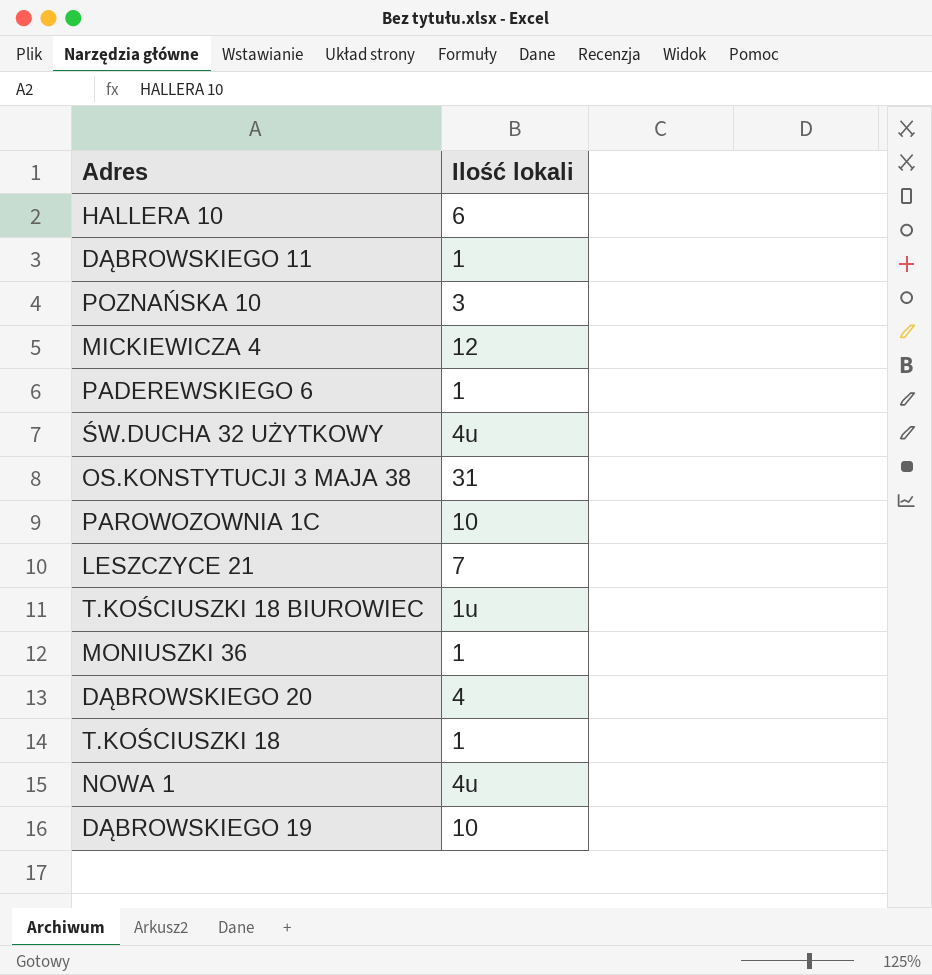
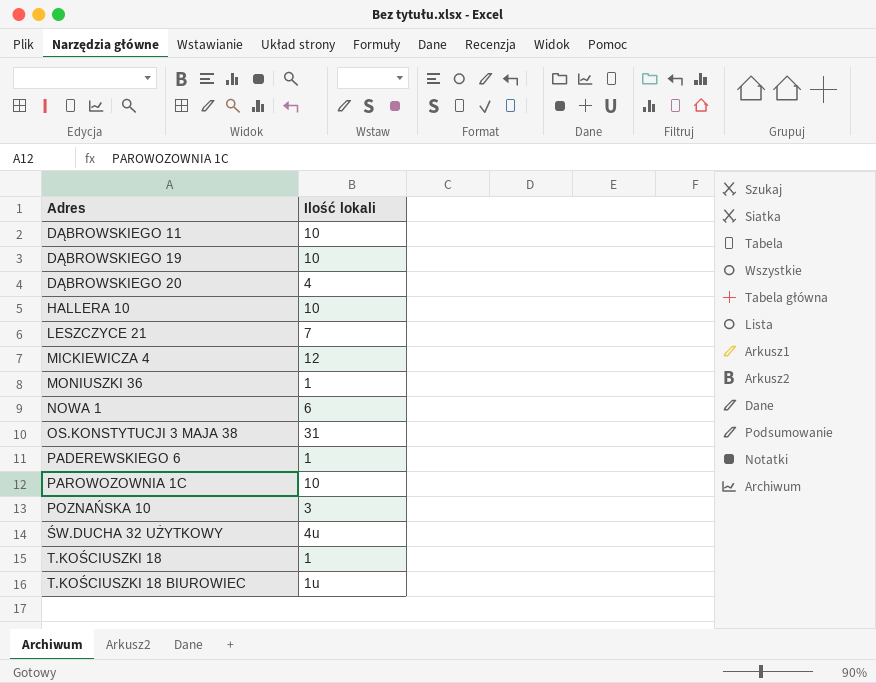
row order: none -> Adres ascending
DĄBROWSKIEGO 11 | Ilość lokali: 1 -> 10
HALLERA 10 | Ilość lokali: 6 -> 10
NOWA 1 | Ilość lokali: 4u -> 6

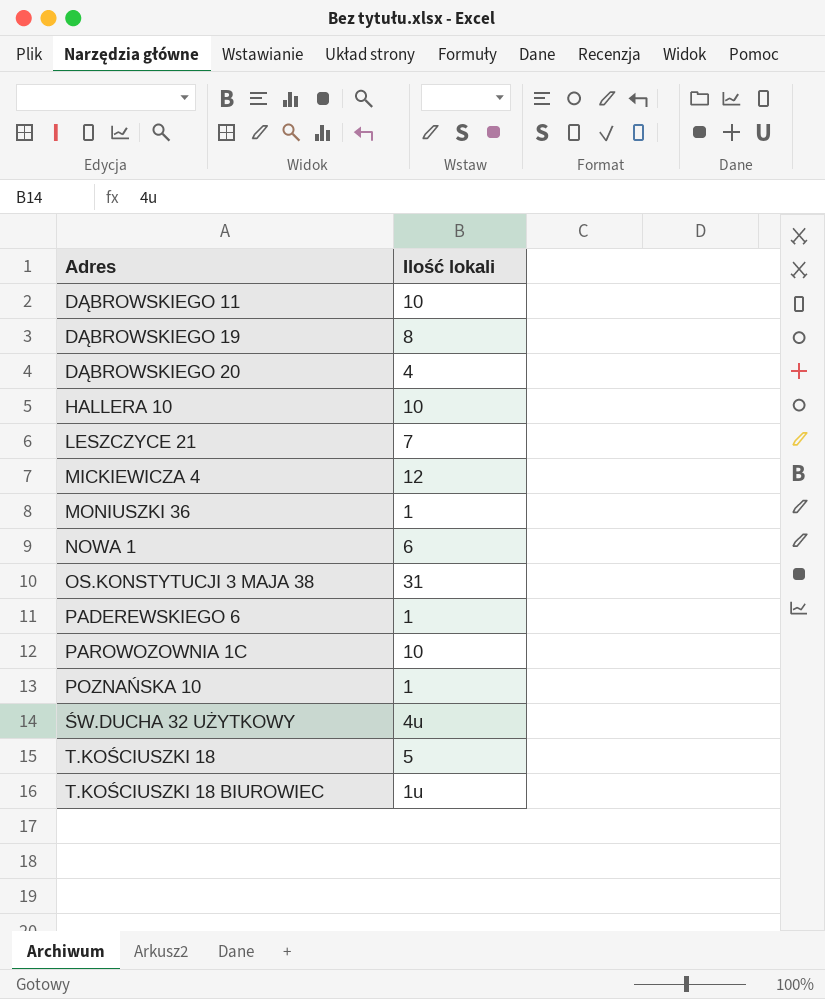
DĄBROWSKIEGO 19 | Ilość lokali: 10 -> 8
POZNAŃSKA 10 | Ilość lokali: 3 -> 1
T.KOŚCIUSZKI 18 | Ilość lokali: 1 -> 5

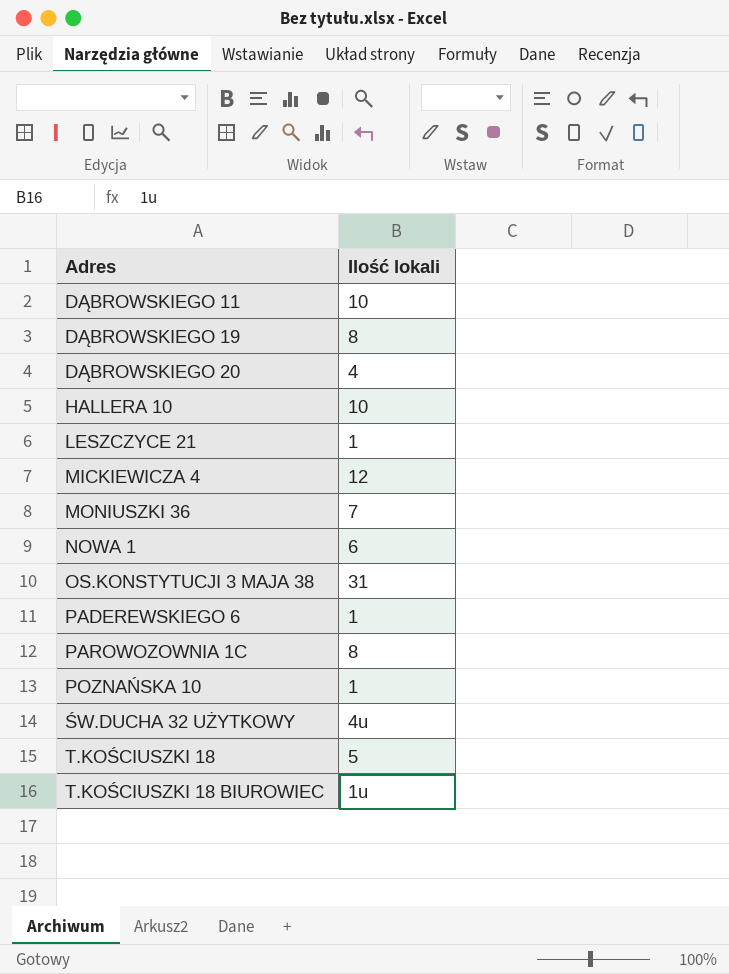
LESZCZYCE 21 | Ilość lokali: 7 -> 1
MONIUSZKI 36 | Ilość lokali: 1 -> 7
PAROWOZOWNIA 1C | Ilość lokali: 10 -> 8

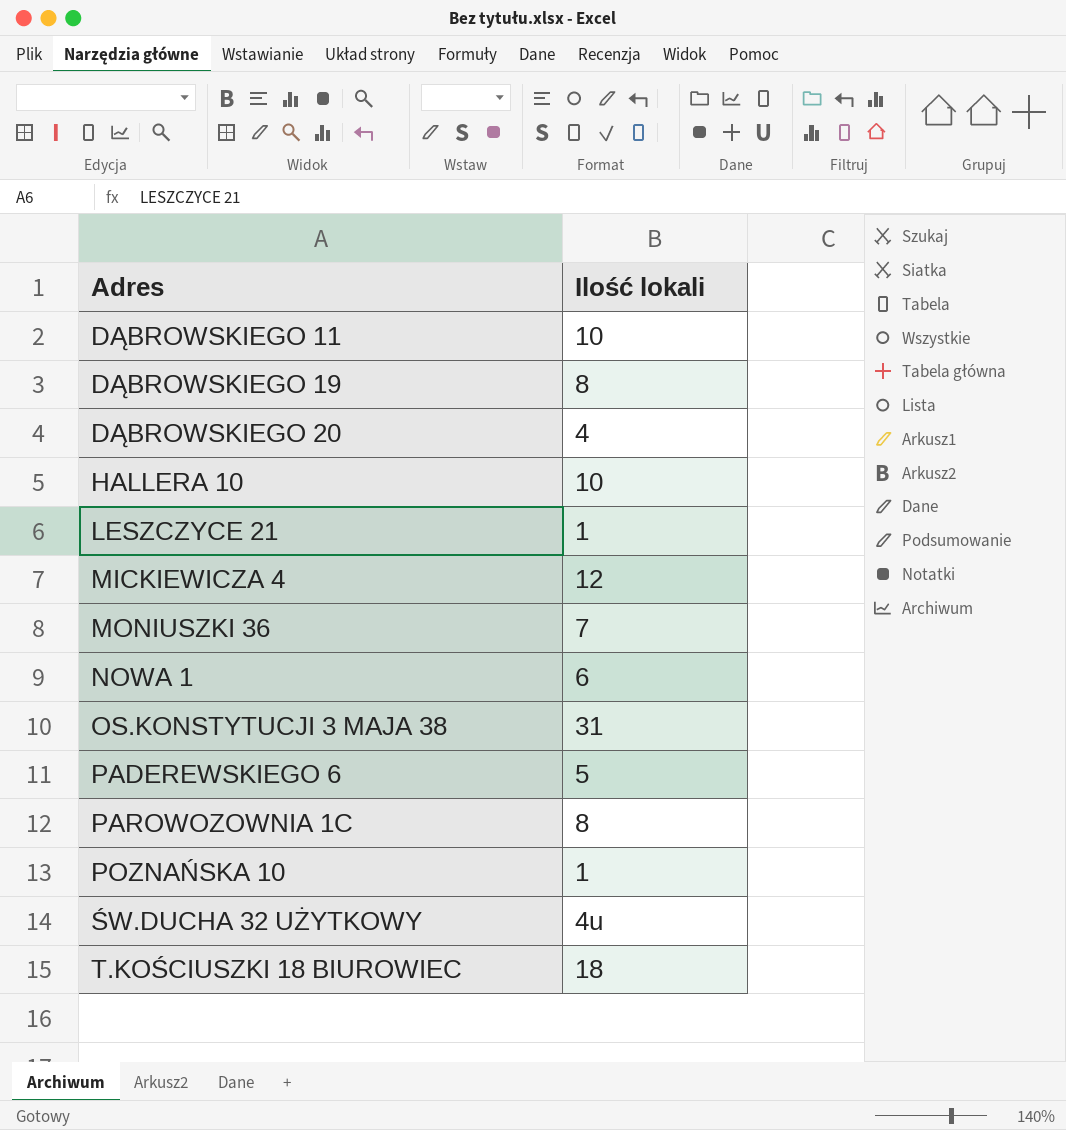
row T.KOŚCIUSZKI 18: 5 -> none
PADEREWSKIEGO 6 | Ilość lokali: 1 -> 5
T.KOŚCIUSZKI 18 BIUROWIEC | Ilość lokali: 1u -> 18

